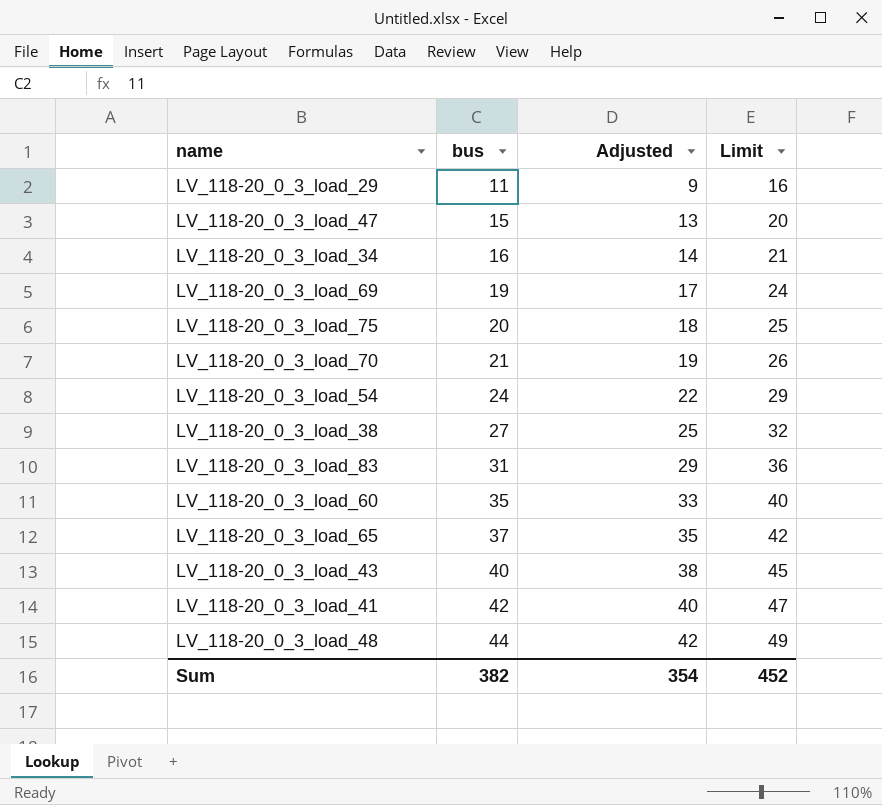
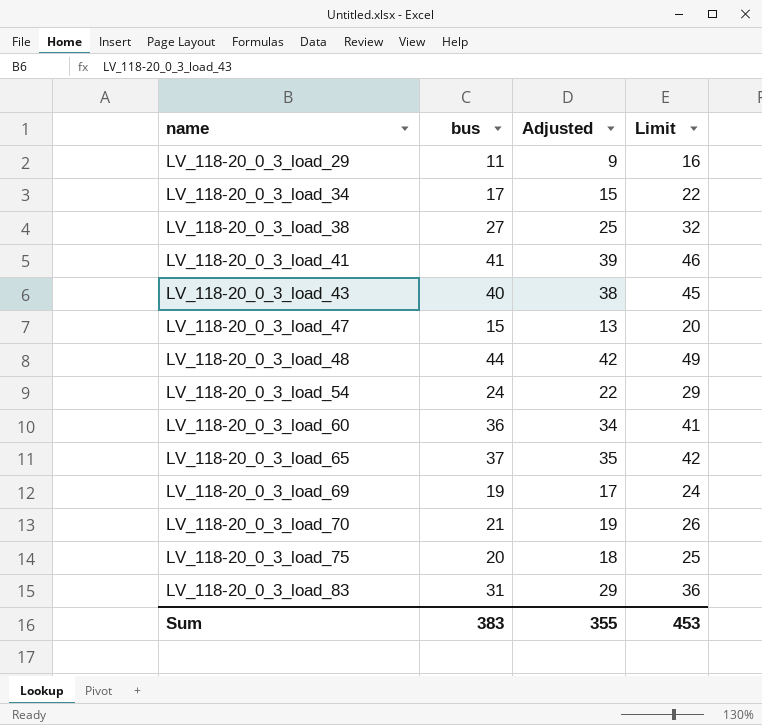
row order: bus ascending -> name ascending
LV_118-20_0_3_load_34 | bus: 16 -> 17
LV_118-20_0_3_load_34 | Adjusted: 14 -> 15
LV_118-20_0_3_load_34 | Limit: 21 -> 22
LV_118-20_0_3_load_41 | bus: 42 -> 41
LV_118-20_0_3_load_41 | Adjusted: 40 -> 39
LV_118-20_0_3_load_41 | Limit: 47 -> 46
LV_118-20_0_3_load_60 | bus: 35 -> 36
LV_118-20_0_3_load_60 | Adjusted: 33 -> 34
LV_118-20_0_3_load_60 | Limit: 40 -> 41
Sum | bus: 382 -> 383
Sum | Adjusted: 354 -> 355
Sum | Limit: 452 -> 453

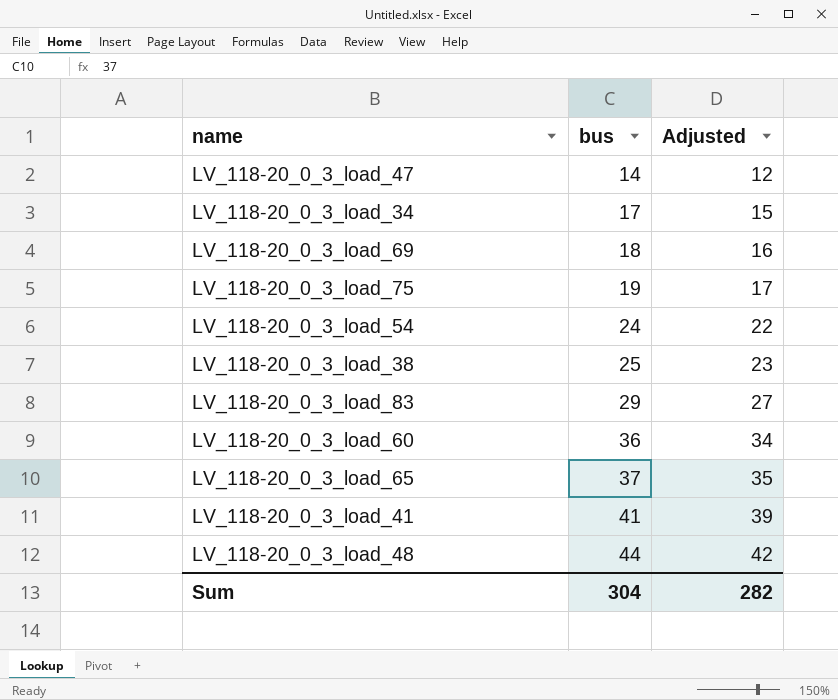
row order: name ascending -> bus ascending
column Limit | formula: [bus] + 5 -> none
row LV_118-20_0_3_load_29: 11 | 9 | 16 -> none
row LV_118-20_0_3_load_43: 40 | 38 | 45 -> none
row LV_118-20_0_3_load_70: 21 | 19 | 26 -> none
LV_118-20_0_3_load_47 | bus: 15 -> 14
LV_118-20_0_3_load_47 | Adjusted: 13 -> 12
LV_118-20_0_3_load_69 | bus: 19 -> 18
LV_118-20_0_3_load_69 | Adjusted: 17 -> 16
LV_118-20_0_3_load_75 | bus: 20 -> 19
LV_118-20_0_3_load_75 | Adjusted: 18 -> 17
LV_118-20_0_3_load_38 | bus: 27 -> 25
LV_118-20_0_3_load_38 | Adjusted: 25 -> 23
LV_118-20_0_3_load_83 | bus: 31 -> 29
LV_118-20_0_3_load_83 | Adjusted: 29 -> 27
Sum | bus: 383 -> 304
Sum | Adjusted: 355 -> 282

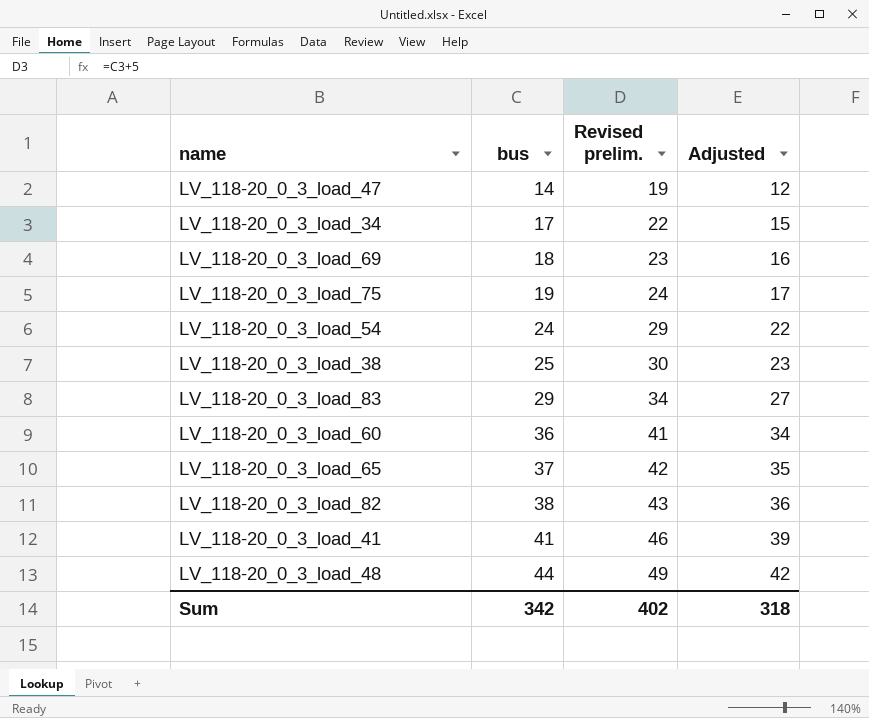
column Revised prelim. | formula: none -> [bus] + 5
row LV_118-20_0_3_load_82: none -> 38 | 43 | 36
Sum | bus: 304 -> 342
Sum | Adjusted: 282 -> 318

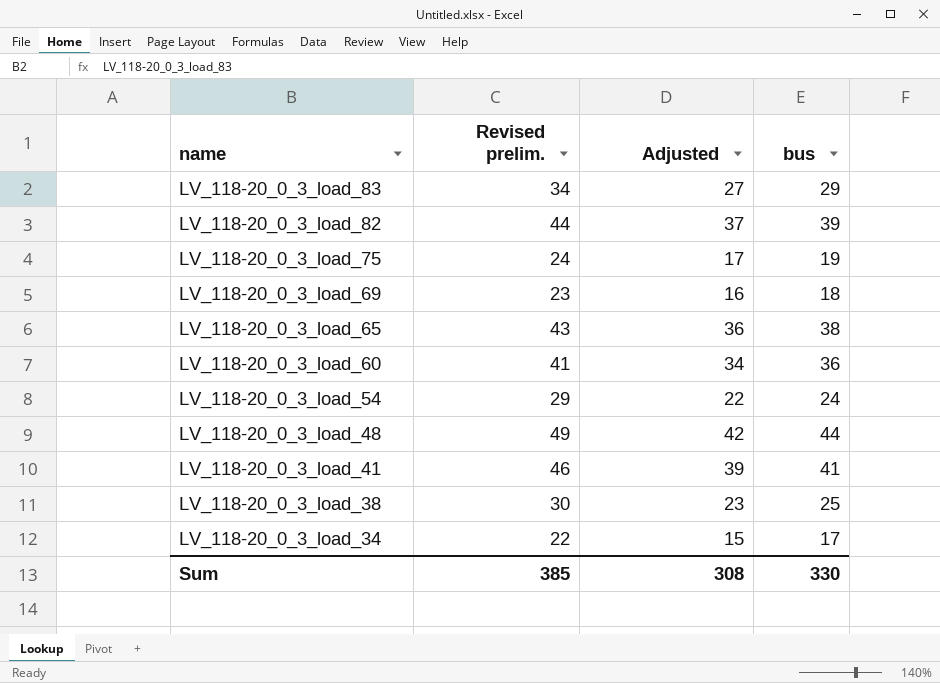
row order: bus ascending -> name descending
column bus | position: 2 -> 4
row LV_118-20_0_3_load_47: 14 | 19 | 12 -> none
LV_118-20_0_3_load_82 | Revised prelim.: 43 -> 44
LV_118-20_0_3_load_82 | Adjusted: 36 -> 37
LV_118-20_0_3_load_82 | bus: 38 -> 39
LV_118-20_0_3_load_65 | Revised prelim.: 42 -> 43
LV_118-20_0_3_load_65 | Adjusted: 35 -> 36
LV_118-20_0_3_load_65 | bus: 37 -> 38
Sum | Revised prelim.: 402 -> 385
Sum | Adjusted: 318 -> 308
Sum | bus: 342 -> 330

